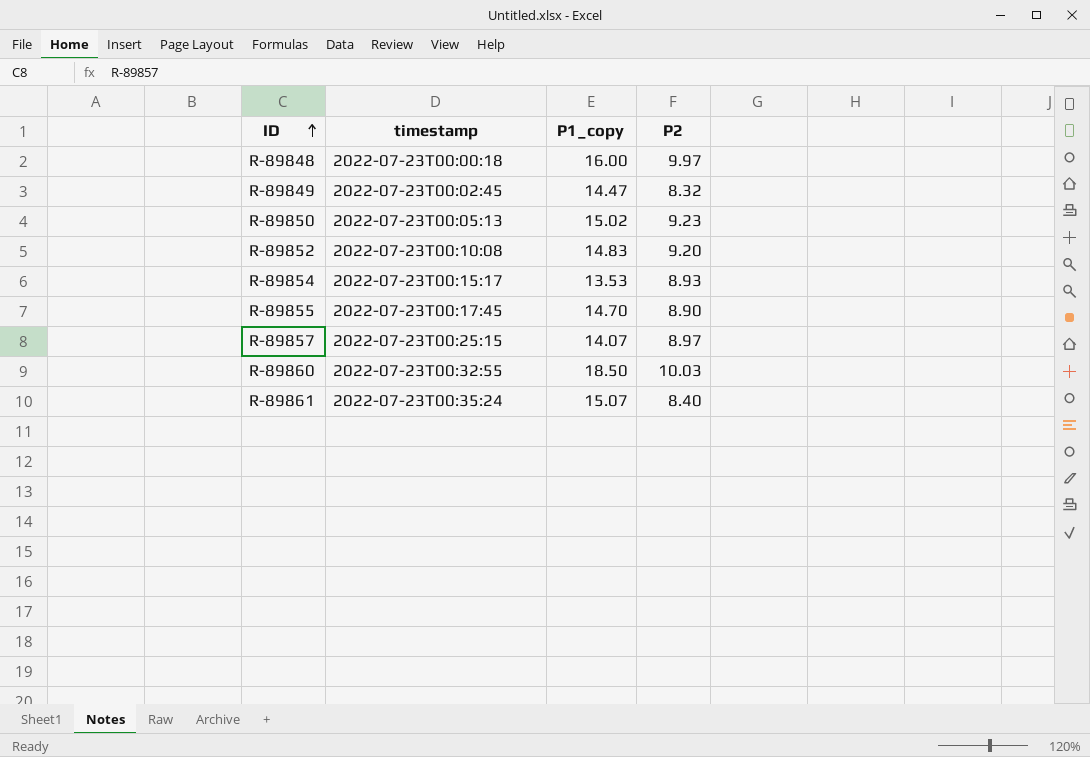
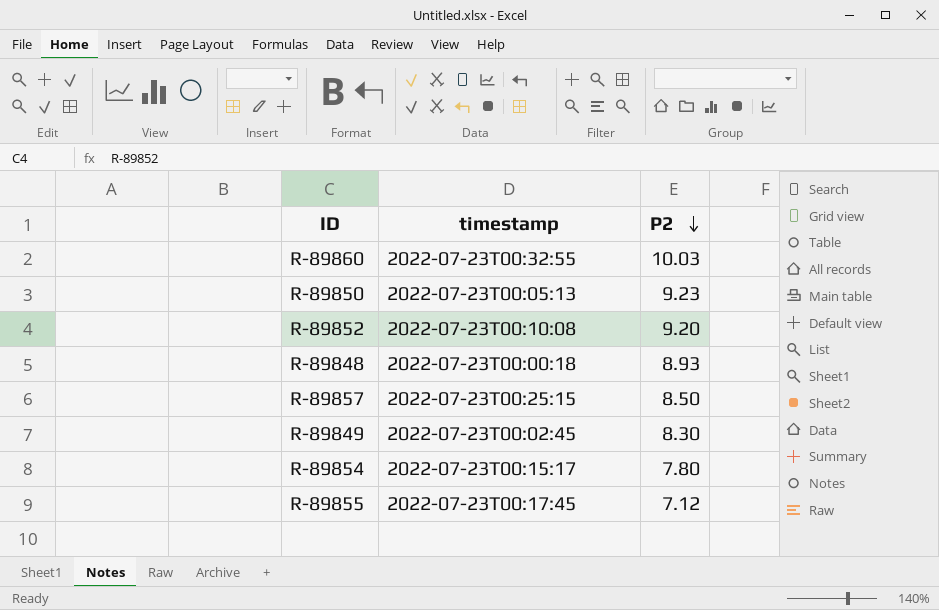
row order: ID ascending -> P2 descending
column P1_copy | position: 3 -> none
row R-89861: 2022-07-23T00:35:24 | 15.07 | 8.40 -> none
R-89848 | P2: 9.97 -> 8.93
R-89857 | P2: 8.97 -> 8.50
R-89849 | P2: 8.32 -> 8.30
R-89854 | P2: 8.93 -> 7.80
R-89855 | P2: 8.90 -> 7.12

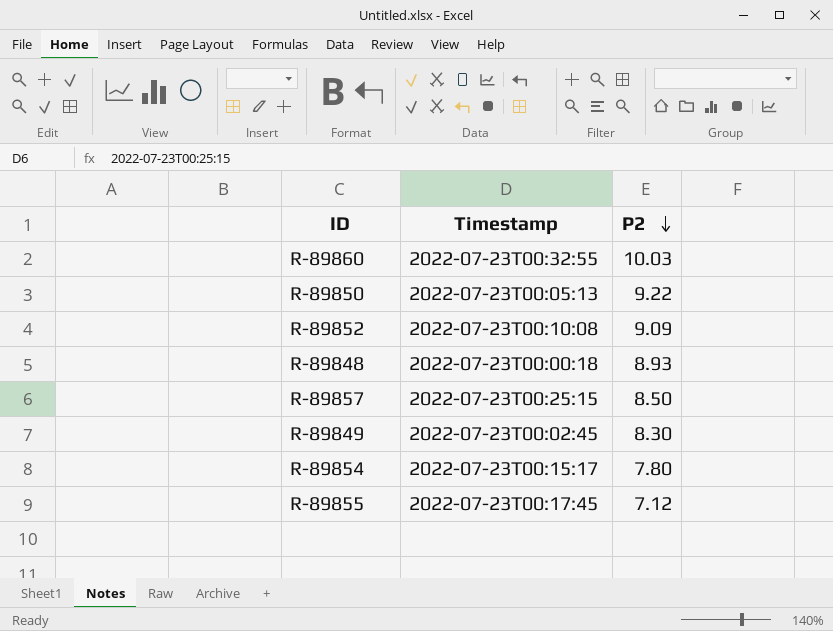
column name: timestamp -> Timestamp
R-89850 | P2: 9.23 -> 9.22
R-89852 | P2: 9.20 -> 9.09

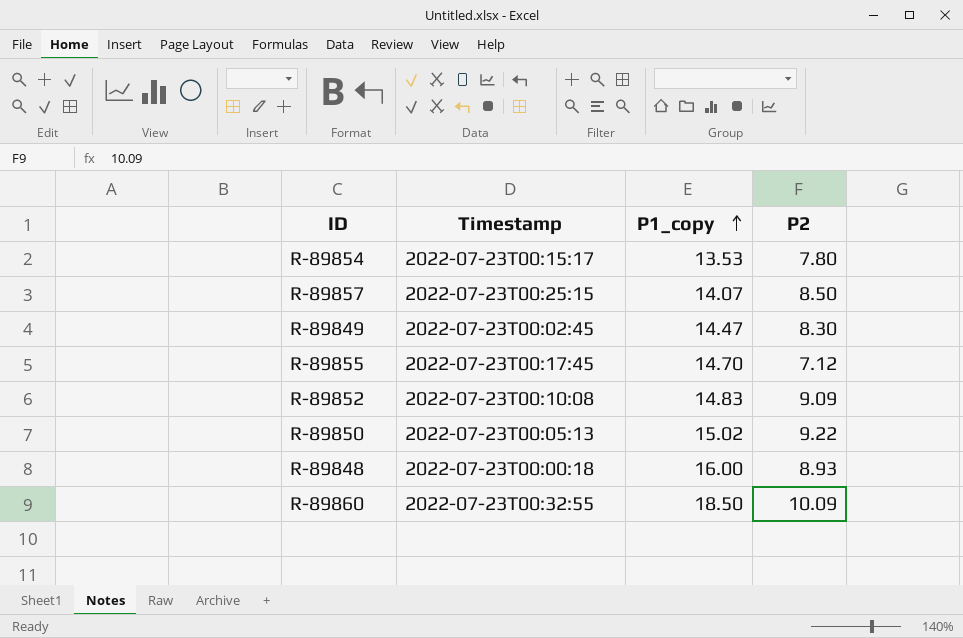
row order: P2 descending -> P1_copy ascending
column P1_copy | position: none -> 3
R-89860 | P2: 10.03 -> 10.09

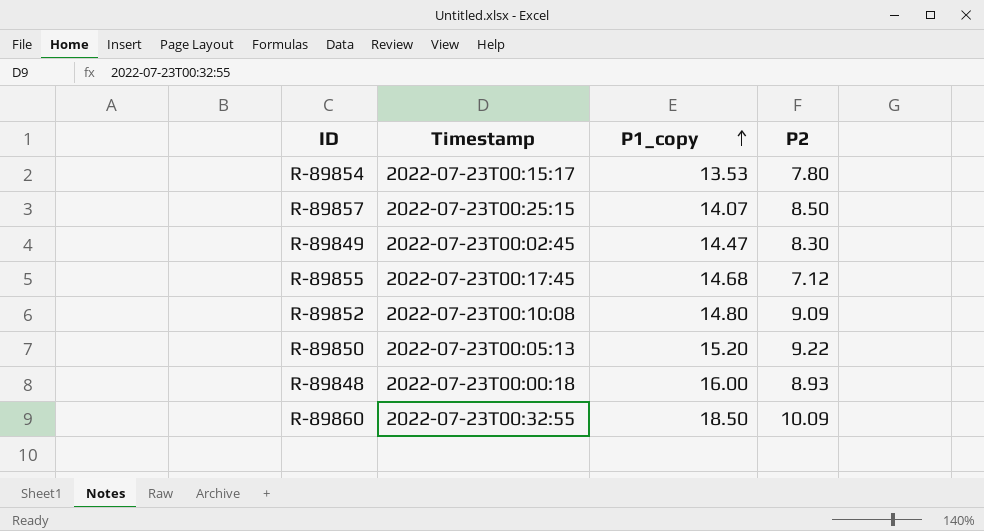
R-89855 | P1_copy: 14.70 -> 14.68
R-89852 | P1_copy: 14.83 -> 14.80
R-89850 | P1_copy: 15.02 -> 15.20

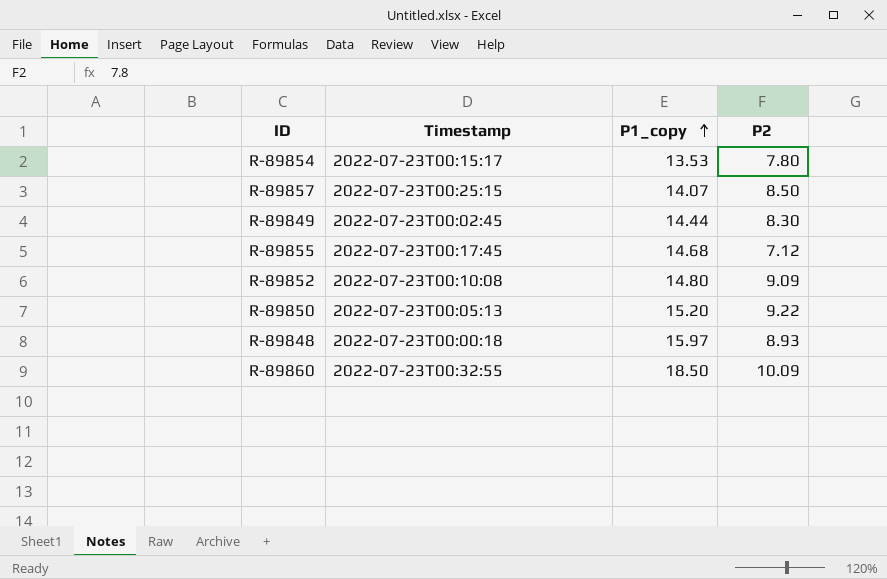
R-89849 | P1_copy: 14.47 -> 14.44
R-89848 | P1_copy: 16.00 -> 15.97

